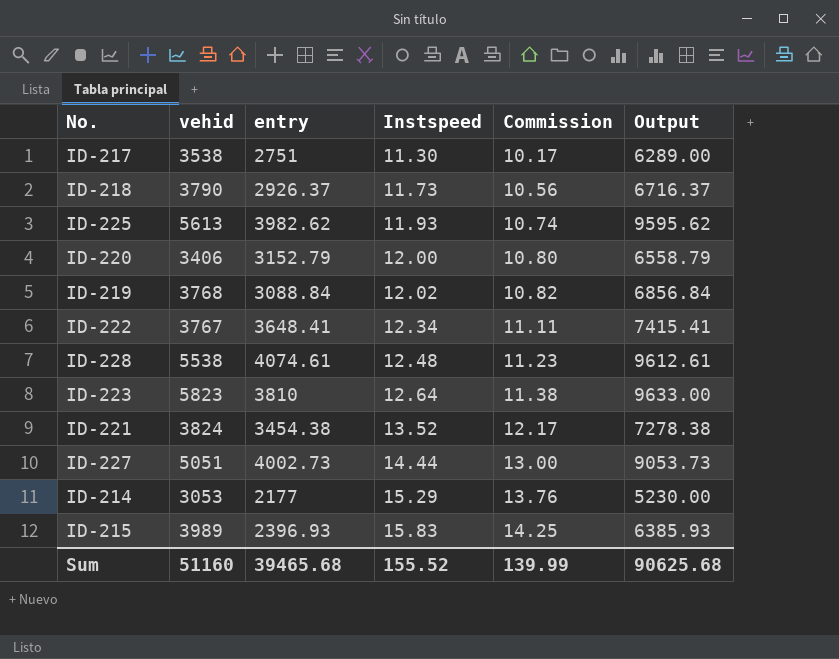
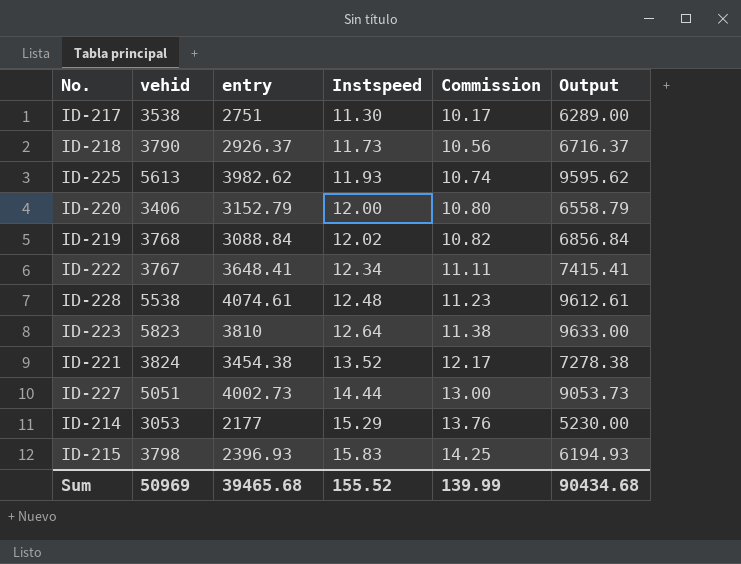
ID-215 | vehid: 3989 -> 3798
ID-215 | Output: 6385.93 -> 6194.93
Sum | vehid: 51160 -> 50969
Sum | Output: 90625.68 -> 90434.68

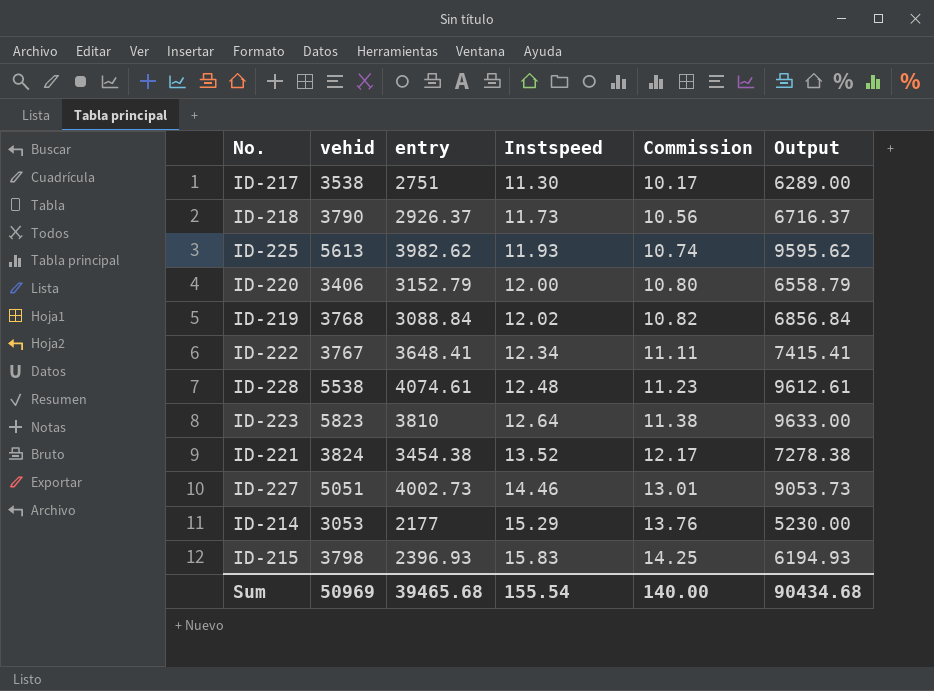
ID-227 | Instspeed: 14.44 -> 14.46
ID-227 | Commission: 13.00 -> 13.01
Sum | Instspeed: 155.52 -> 155.54
Sum | Commission: 139.99 -> 140.00

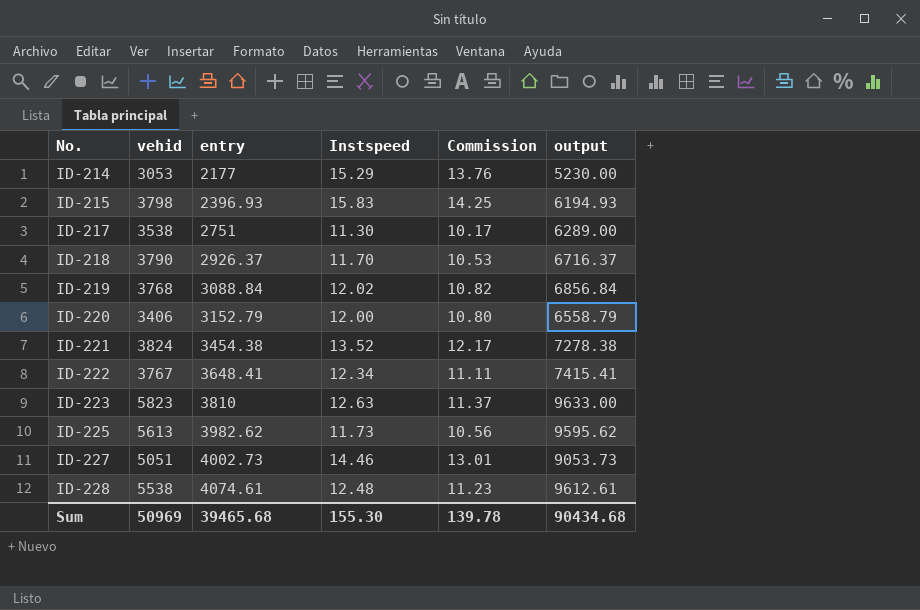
row order: Instspeed ascending -> No. ascending
column name: Output -> output
ID-218 | Instspeed: 11.73 -> 11.70
ID-218 | Commission: 10.56 -> 10.53
ID-223 | Instspeed: 12.64 -> 12.63
ID-223 | Commission: 11.38 -> 11.37
ID-225 | Instspeed: 11.93 -> 11.73
ID-225 | Commission: 10.74 -> 10.56
Sum | Instspeed: 155.54 -> 155.30
Sum | Commission: 140.00 -> 139.78

